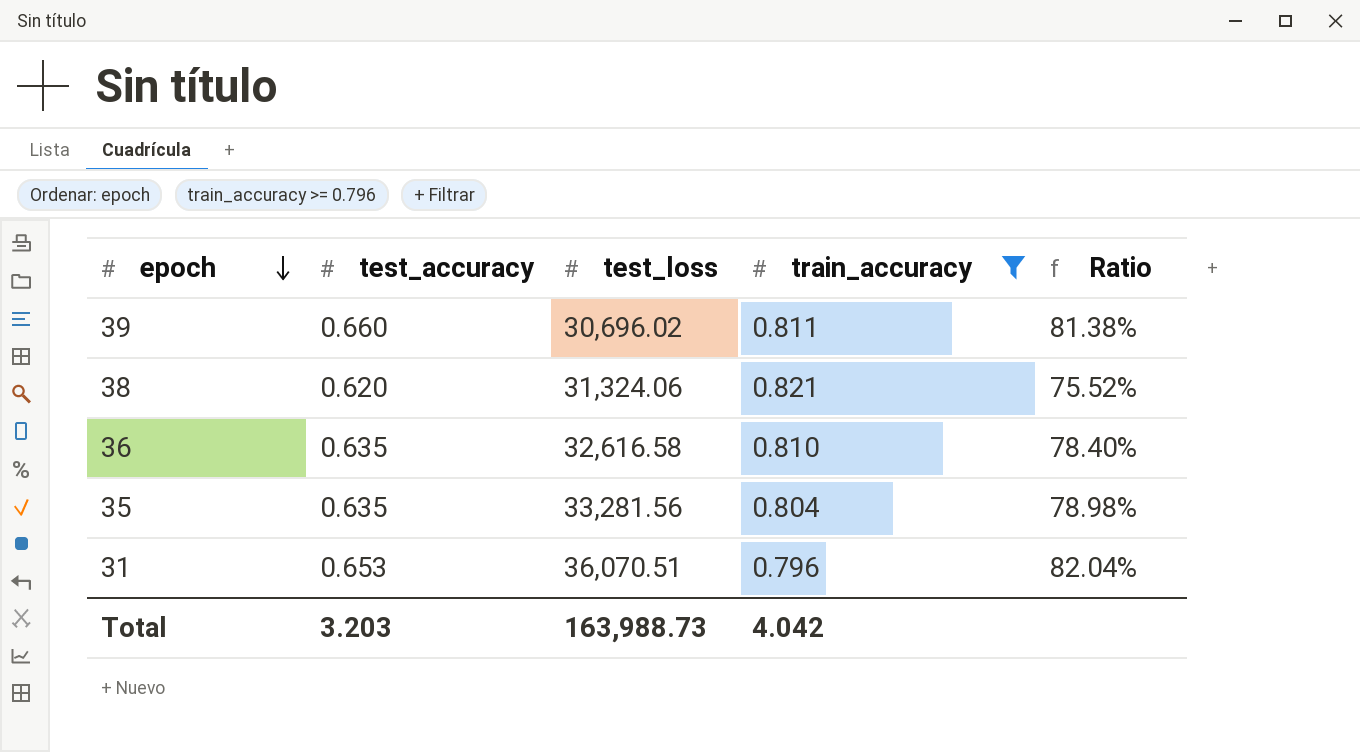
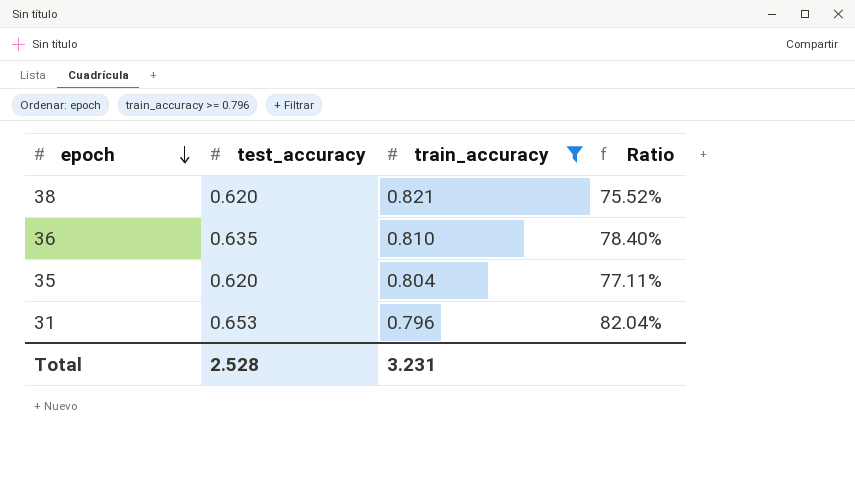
column test_loss | position: 3 -> none
row 39: 0.660 | 30,696.02 | 0.811 | 81.38% -> none
35 | test_accuracy: 0.635 -> 0.620
35 | Ratio: 78.98% -> 77.11%
Total | test_accuracy: 3.203 -> 2.528
Total | train_accuracy: 4.042 -> 3.231

